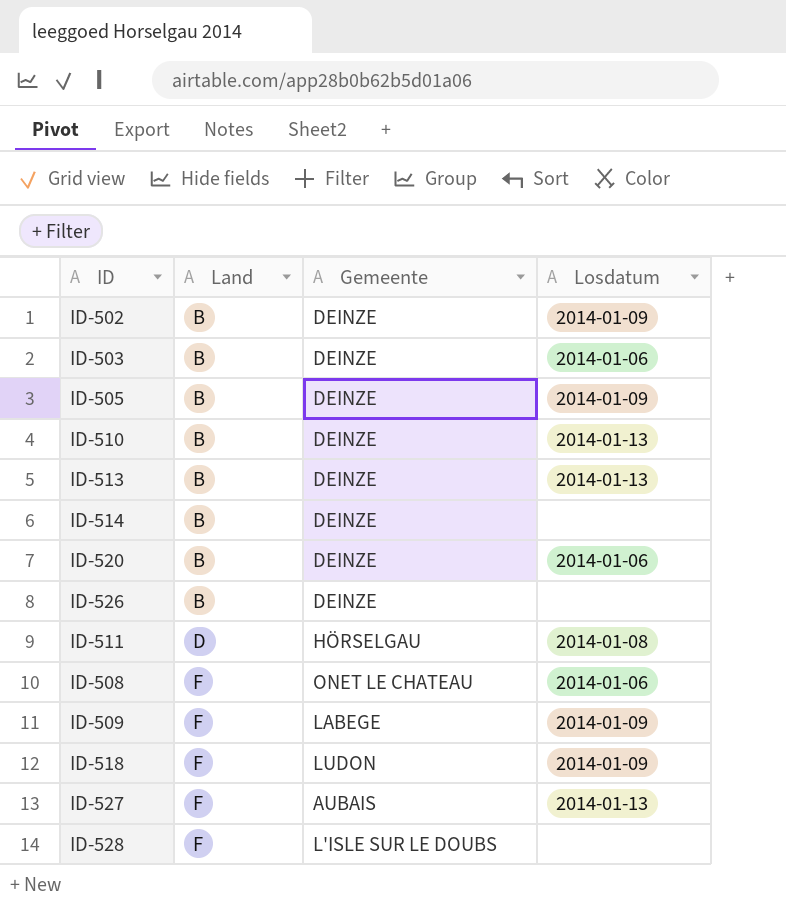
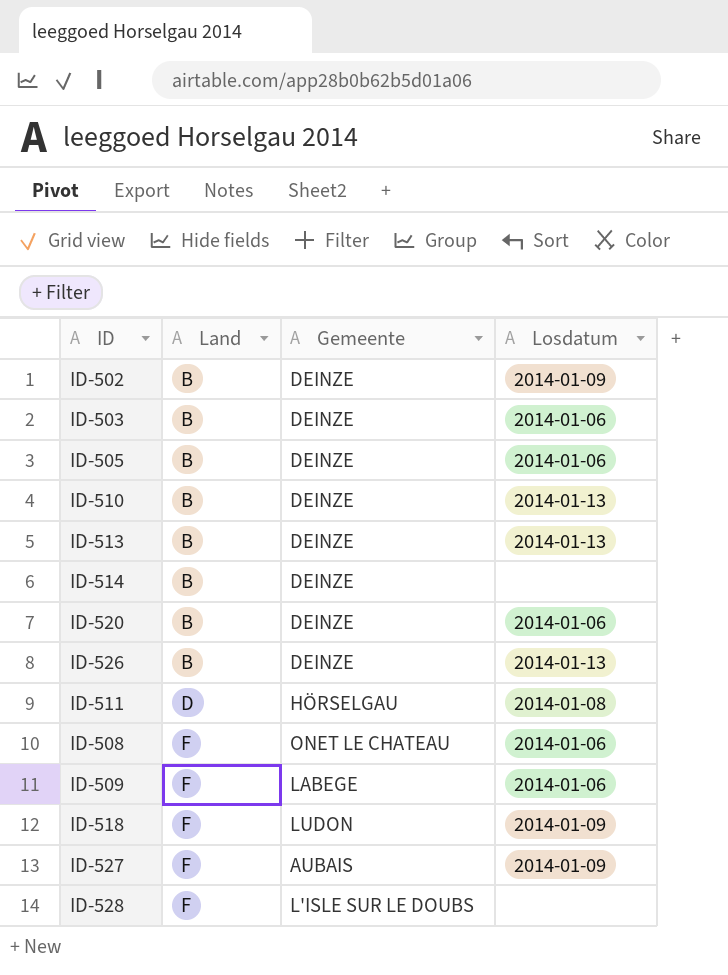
ID-505 | Losdatum: 2014-01-09 -> 2014-01-06
ID-526 | Losdatum: none -> 2014-01-13
ID-509 | Losdatum: 2014-01-09 -> 2014-01-06
ID-527 | Losdatum: 2014-01-13 -> 2014-01-09

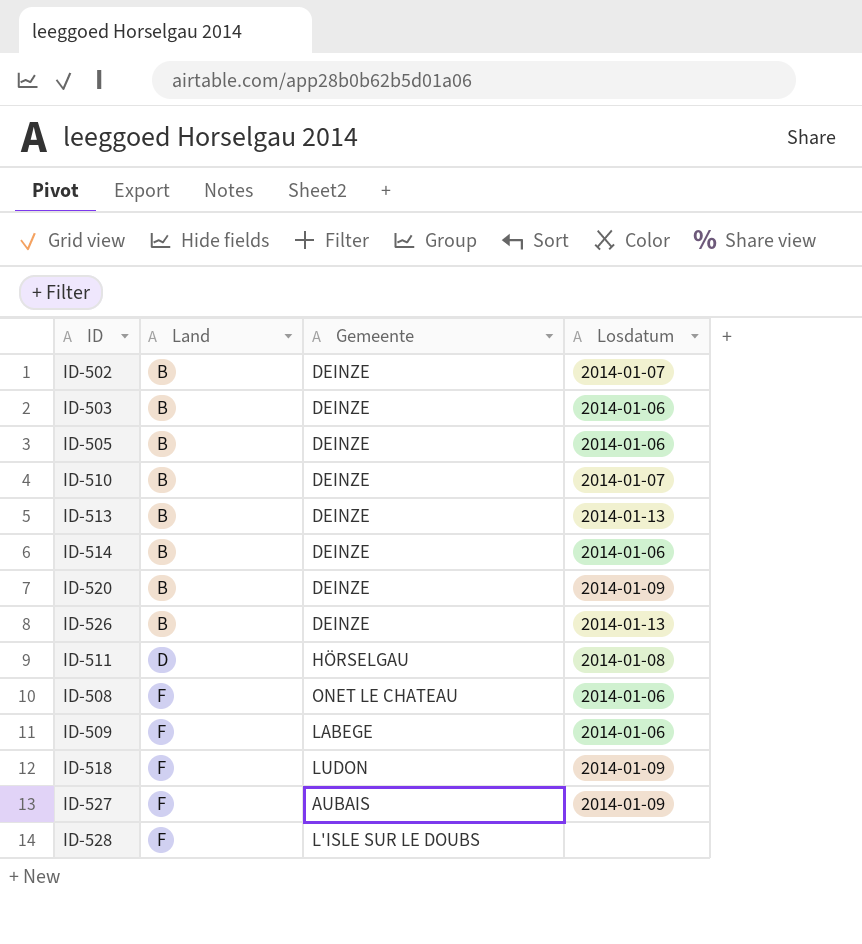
ID-502 | Losdatum: 2014-01-09 -> 2014-01-07
ID-510 | Losdatum: 2014-01-13 -> 2014-01-07
ID-514 | Losdatum: none -> 2014-01-06
ID-520 | Losdatum: 2014-01-06 -> 2014-01-09

